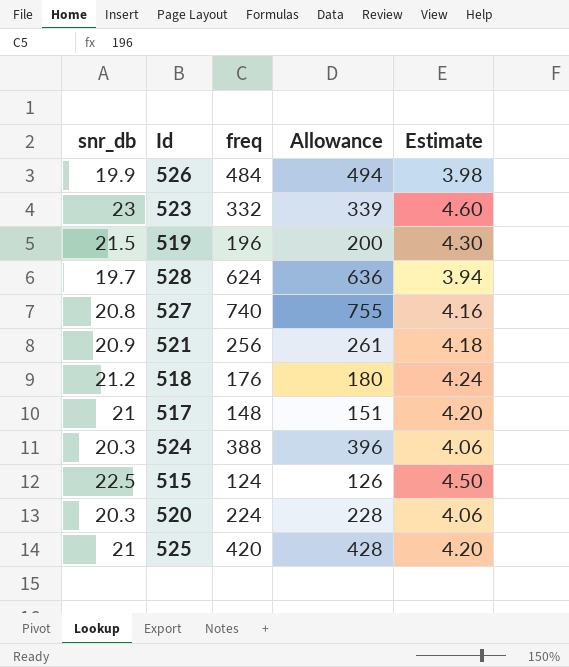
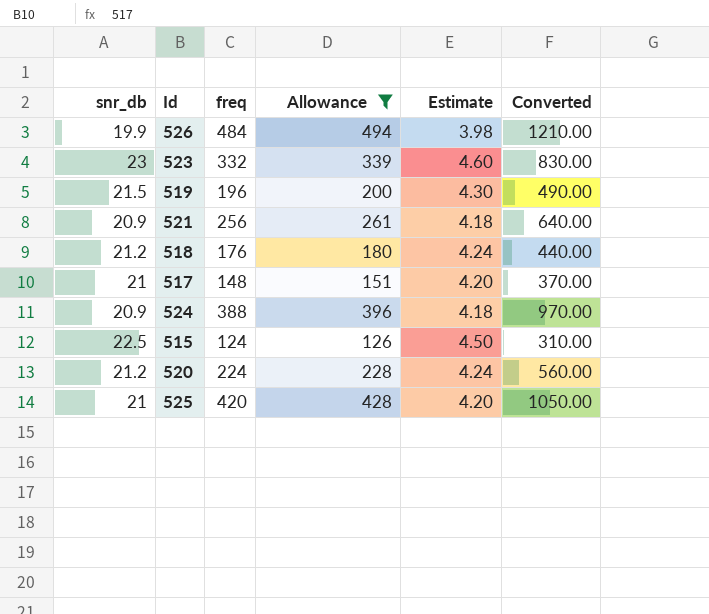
filter: none -> Allowance <= 494
column Converted | formula: none -> [freq] * 2.5
524 | snr_db: 20.3 -> 20.9
524 | Estimate: 4.06 -> 4.18
520 | snr_db: 20.3 -> 21.2
520 | Estimate: 4.06 -> 4.24

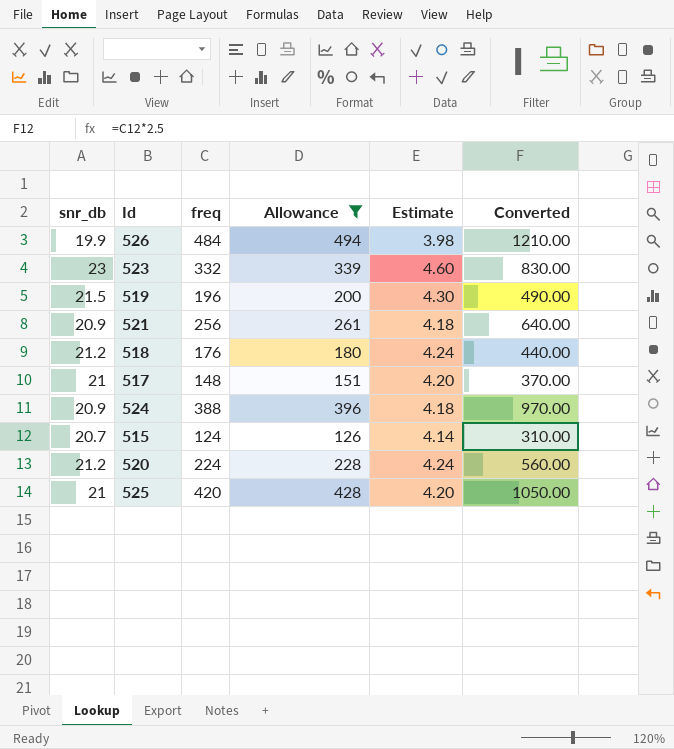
515 | snr_db: 22.5 -> 20.7
515 | Estimate: 4.50 -> 4.14

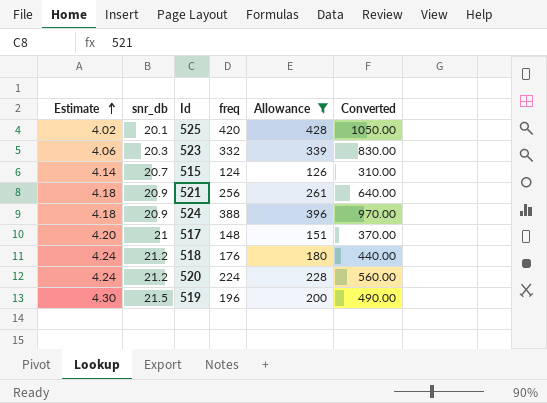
row order: none -> Estimate ascending
column Estimate | position: 5 -> 1
row 526: 19.9 | 484 | 494 | 3.98 | 1210.00 -> none
525 | Estimate: 4.20 -> 4.02
525 | snr_db: 21 -> 20.1
523 | Estimate: 4.60 -> 4.06
523 | snr_db: 23 -> 20.3

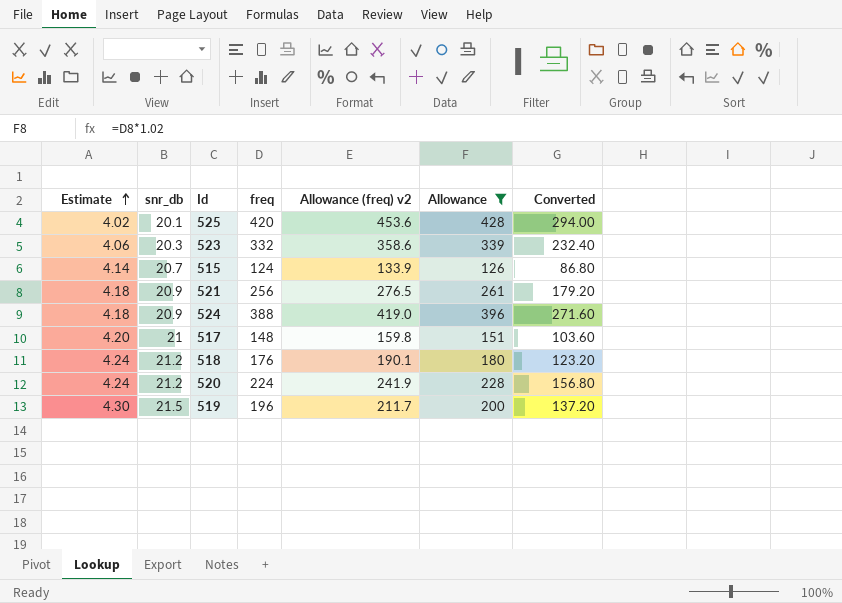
column Allowance (freq) v2 | formula: none -> [freq] * 1.08
column Converted | formula: [freq] * 2.5 -> [freq] * 0.7

